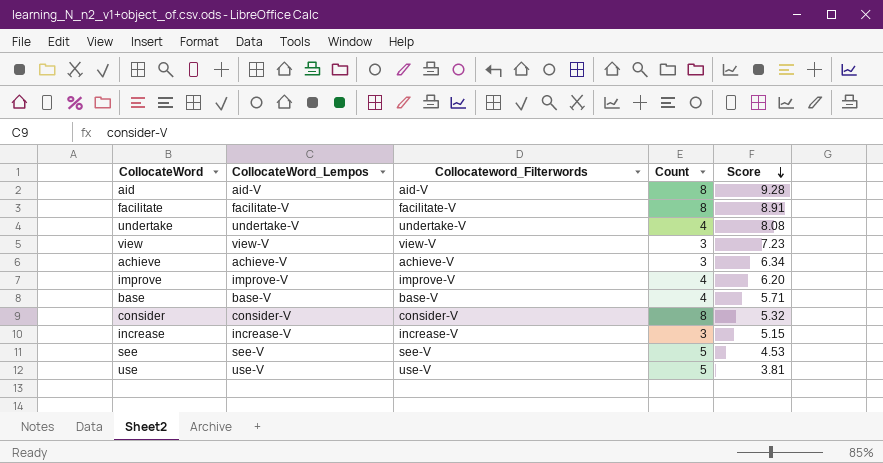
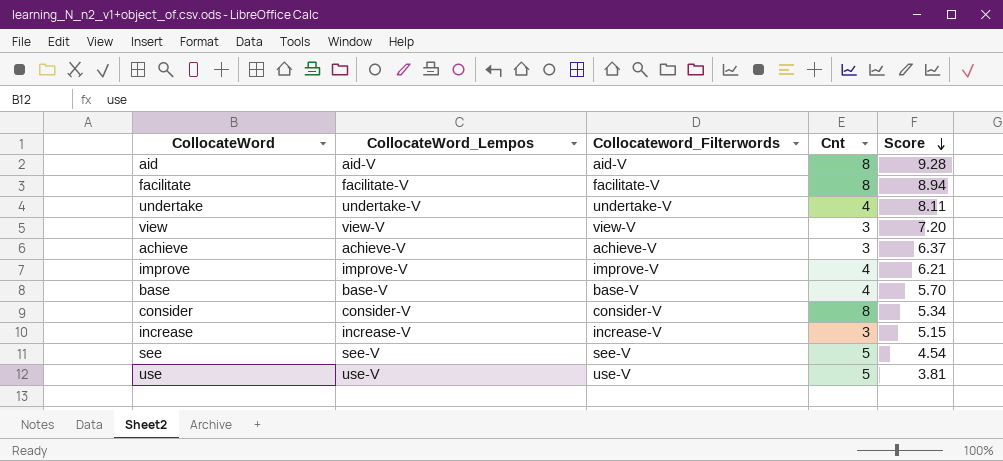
column name: Count -> Cnt
facilitate | Score: 8.91 -> 8.94
undertake | Score: 8.08 -> 8.11
view | Score: 7.23 -> 7.20
achieve | Score: 6.34 -> 6.37
improve | Score: 6.20 -> 6.21
base | Score: 5.71 -> 5.70
consider | Score: 5.32 -> 5.34
see | Score: 4.53 -> 4.54

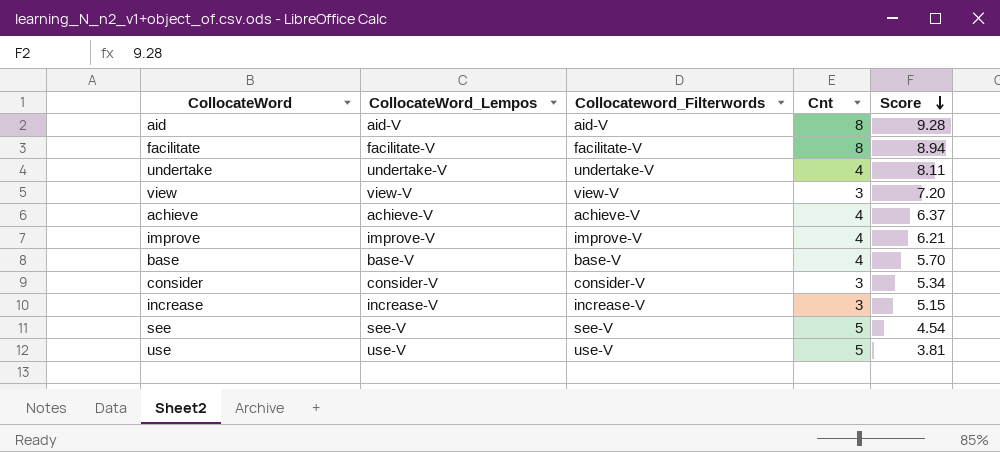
achieve | Cnt: 3 -> 4
consider | Cnt: 8 -> 3

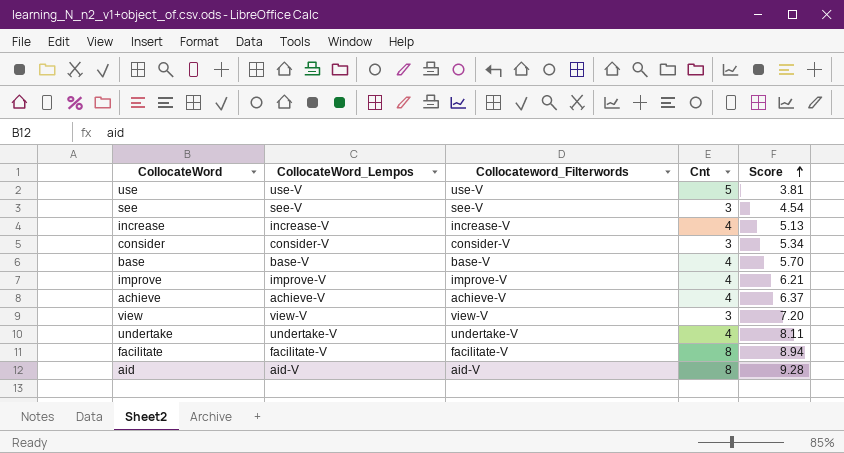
row order: Score descending -> Score ascending
see | Cnt: 5 -> 3
increase | Cnt: 3 -> 4
increase | Score: 5.15 -> 5.13

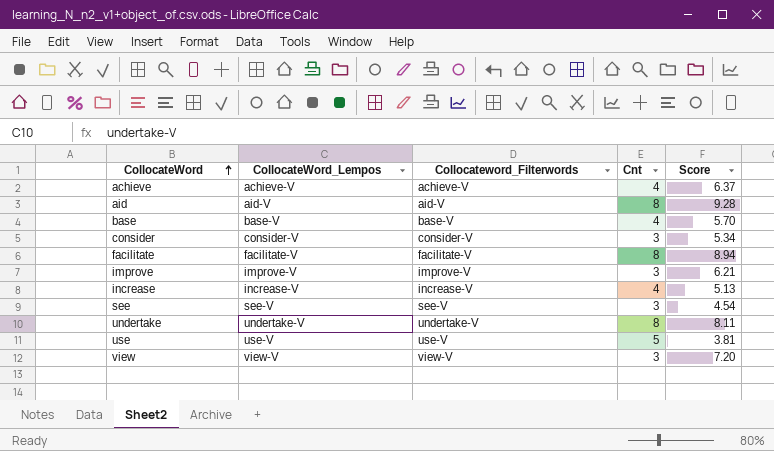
row order: Score ascending -> CollocateWord ascending
improve | Cnt: 4 -> 3
undertake | Cnt: 4 -> 8

